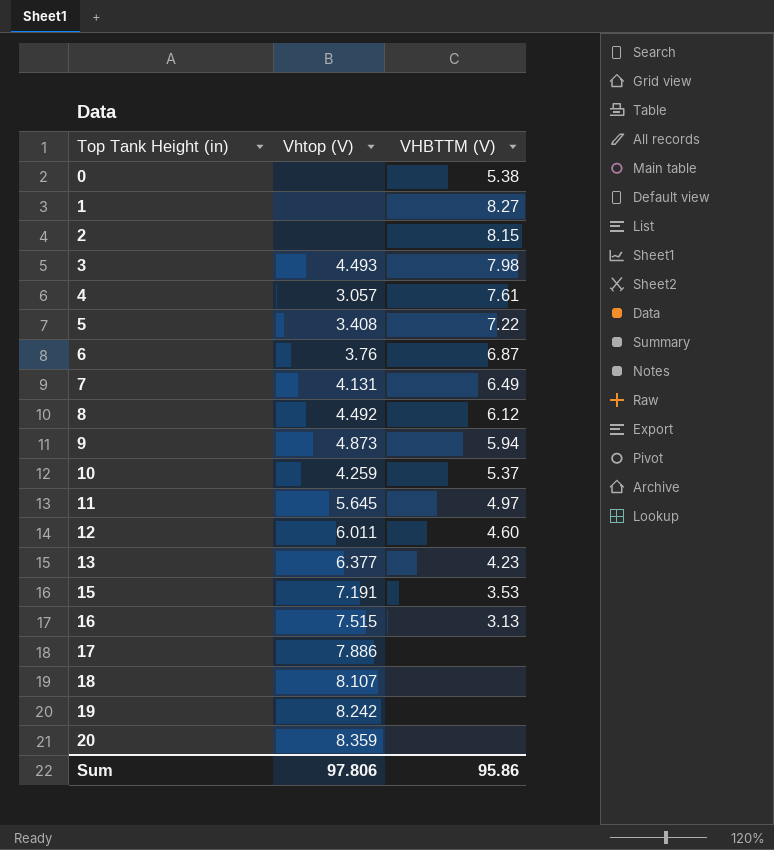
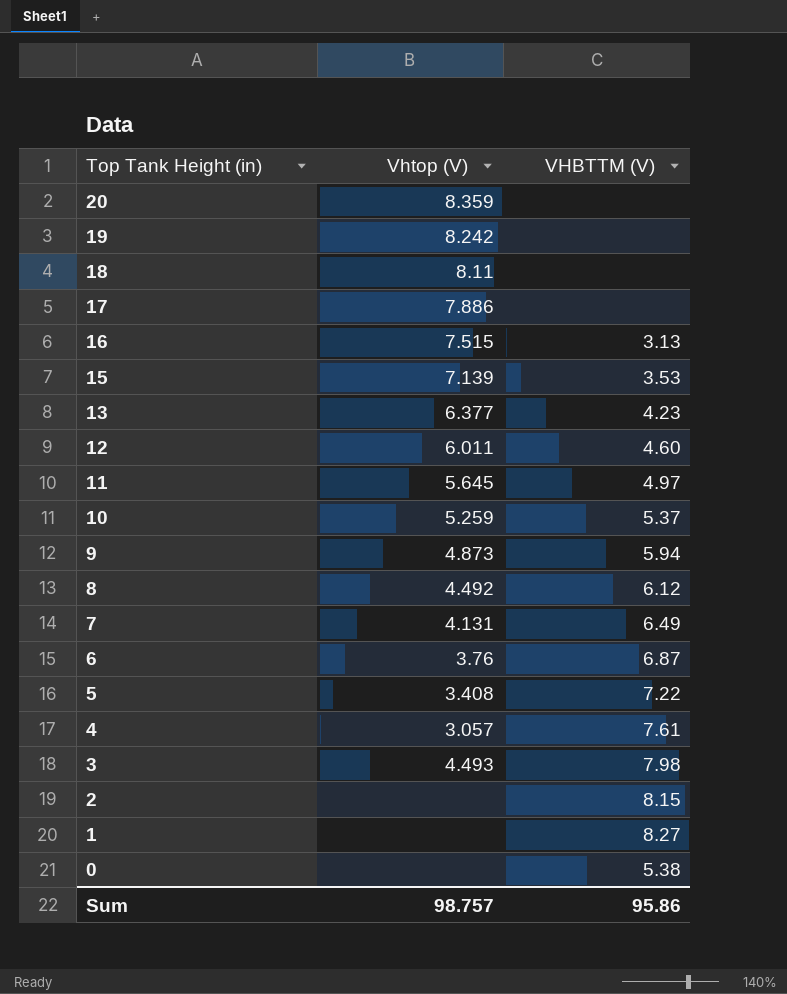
row order: Top Tank Height (in) ascending -> Top Tank Height (in) descending
18 | Vhtop (V): 8.107 -> 8.11
15 | Vhtop (V): 7.191 -> 7.139
10 | Vhtop (V): 4.259 -> 5.259
Sum | Vhtop (V): 97.806 -> 98.757

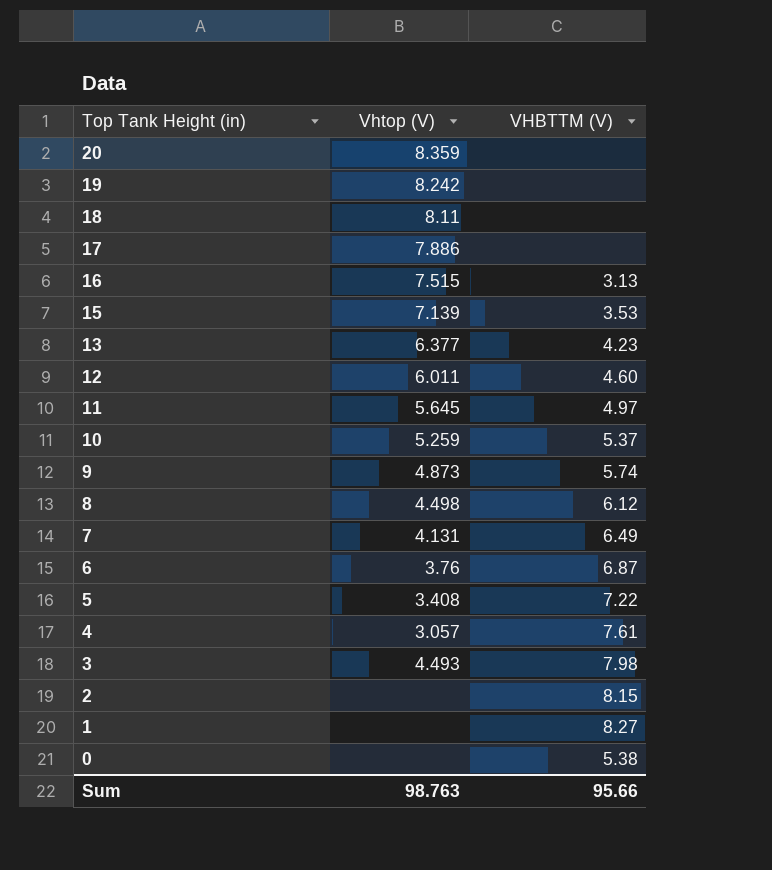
9 | VHBTTM (V): 5.94 -> 5.74
8 | Vhtop (V): 4.492 -> 4.498
Sum | Vhtop (V): 98.757 -> 98.763
Sum | VHBTTM (V): 95.86 -> 95.66

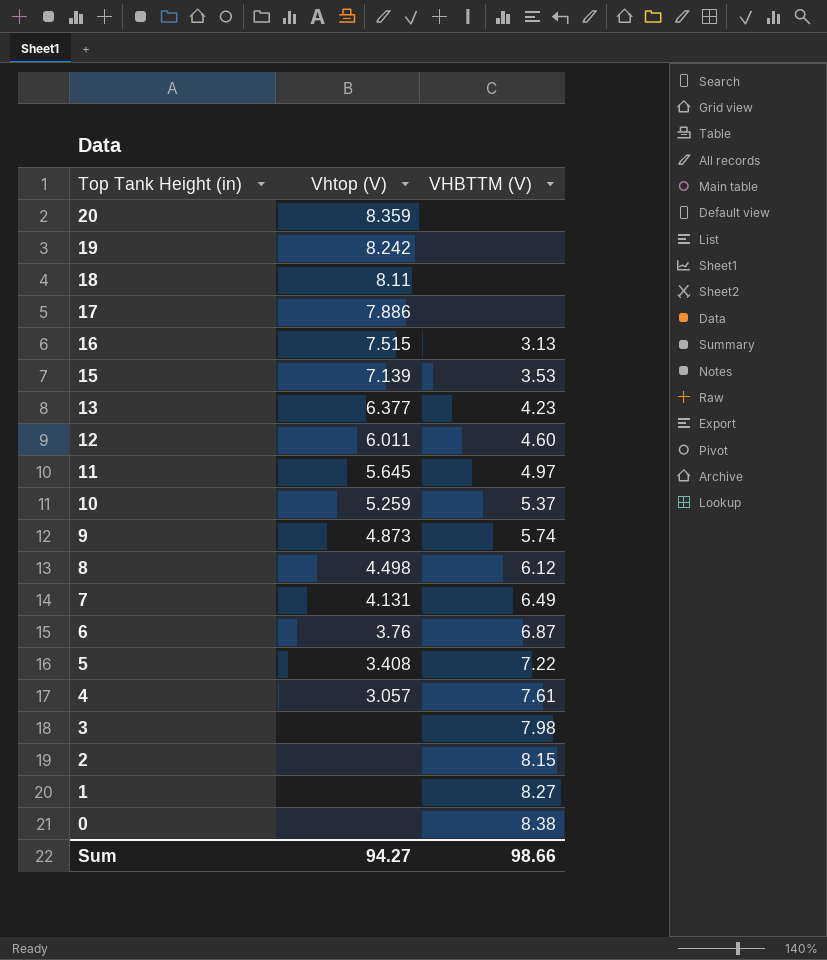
3 | Vhtop (V): 4.493 -> none
0 | VHBTTM (V): 5.38 -> 8.38
Sum | Vhtop (V): 98.763 -> 94.27
Sum | VHBTTM (V): 95.66 -> 98.66

